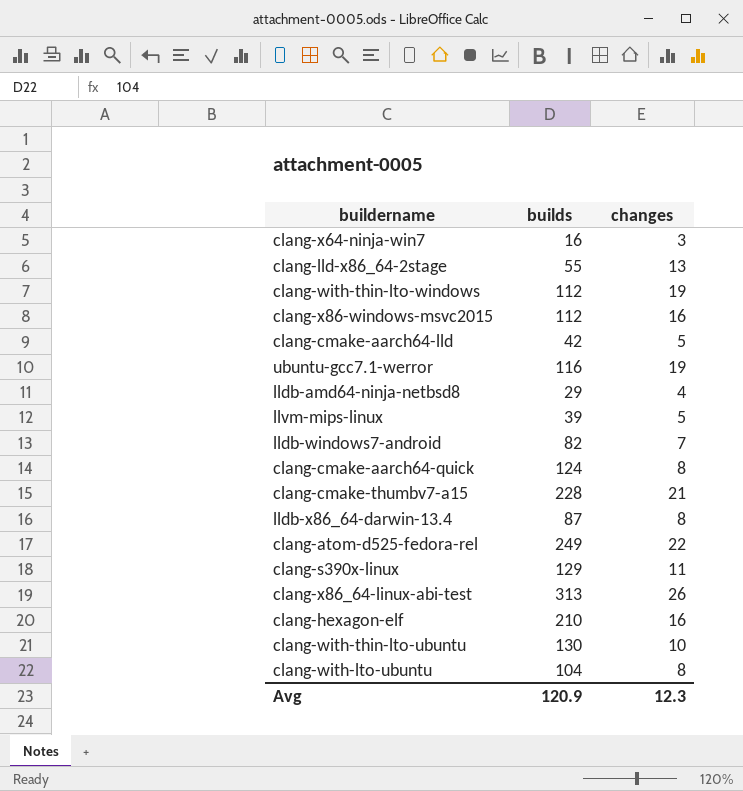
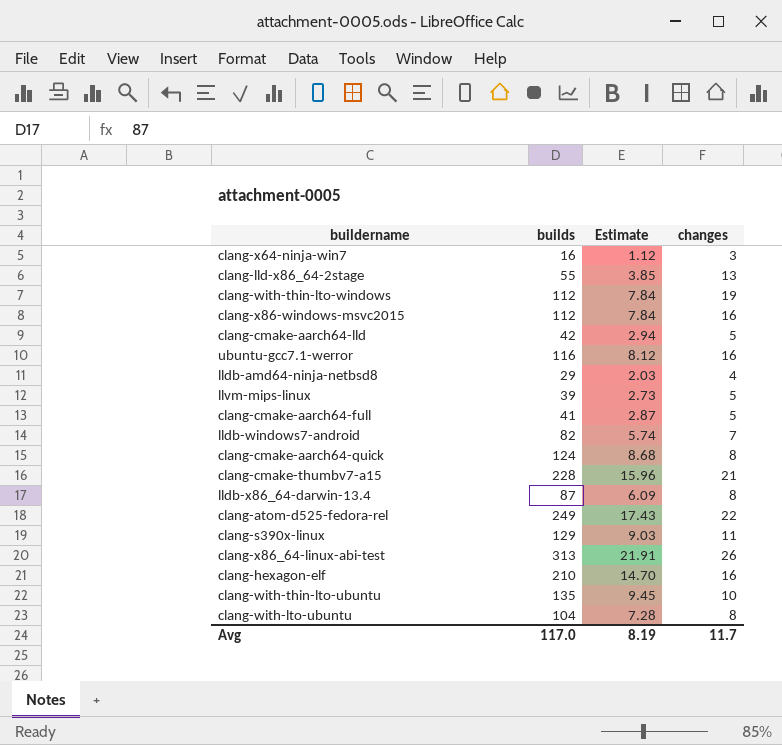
column Estimate | formula: none -> [builds] * 0.07
ubuntu-gcc7.1-werror | changes: 19 -> 16
row clang-cmake-aarch64-full: none -> 41 | 2.87 | 5
clang-with-thin-lto-ubuntu | builds: 130 -> 135
Avg | builds: 120.9 -> 117.0
Avg | changes: 12.3 -> 11.7

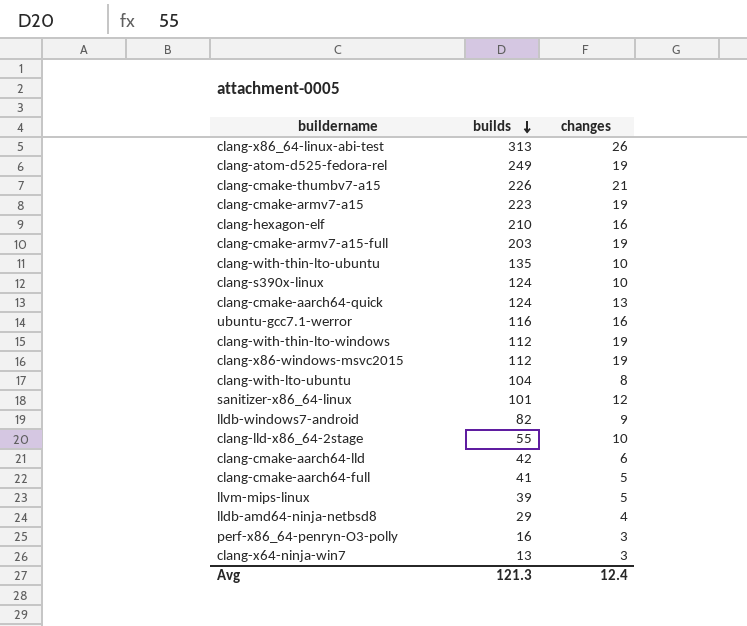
row order: none -> builds descending
column Estimate | formula: [builds] * 0.07 -> none
row lldb-x86_64-darwin-13.4: 87 | 6.09 | 8 -> none
clang-atom-d525-fedora-rel | changes: 22 -> 19
clang-cmake-thumbv7-a15 | builds: 228 -> 226
row clang-cmake-armv7-a15: none -> 223 | 19
row clang-cmake-armv7-a15-full: none -> 203 | 19
clang-s390x-linux | builds: 129 -> 124
clang-s390x-linux | changes: 11 -> 10
clang-cmake-aarch64-quick | changes: 8 -> 13
clang-x86-windows-msvc2015 | changes: 16 -> 19
row sanitizer-x86_64-linux: none -> 101 | 12
lldb-windows7-android | changes: 7 -> 9
clang-lld-x86_64-2stage | changes: 13 -> 10
clang-cmake-aarch64-lld | changes: 5 -> 6
row perf-x86_64-penryn-O3-polly: none -> 16 | 3
clang-x64-ninja-win7 | builds: 16 -> 13
Avg | builds: 117.0 -> 121.3
Avg | changes: 11.7 -> 12.4

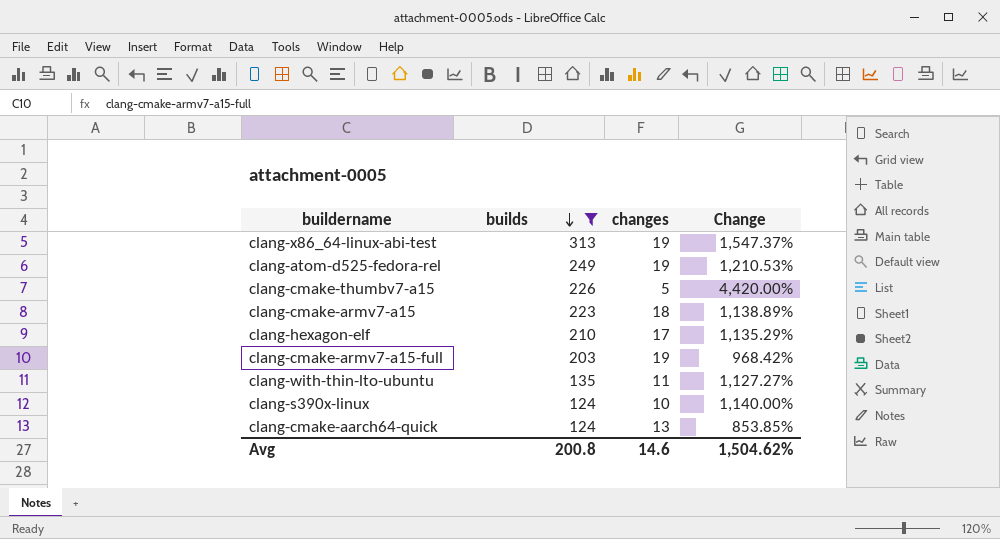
filter: none -> builds >= 124
column Change | formula: none -> ([builds] - [changes]) / [changes]
clang-x86_64-linux-abi-test | changes: 26 -> 19
clang-cmake-thumbv7-a15 | changes: 21 -> 5
clang-cmake-armv7-a15 | changes: 19 -> 18
clang-hexagon-elf | changes: 16 -> 17
clang-with-thin-lto-ubuntu | changes: 10 -> 11
Avg | builds: 121.3 -> 200.8
Avg | changes: 12.4 -> 14.6

